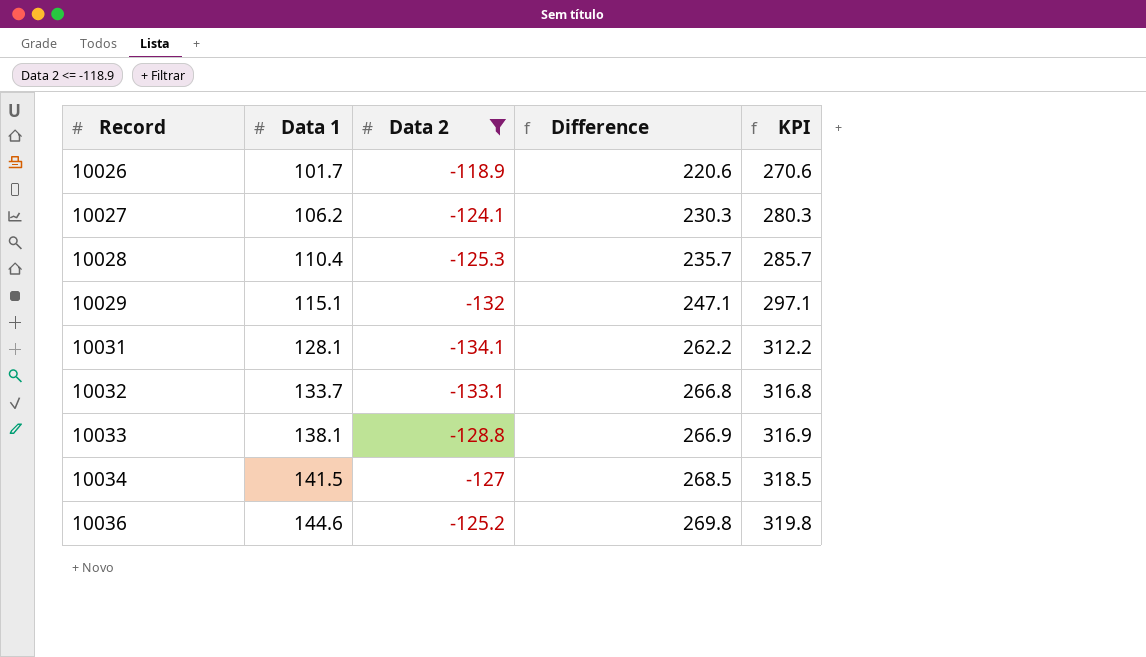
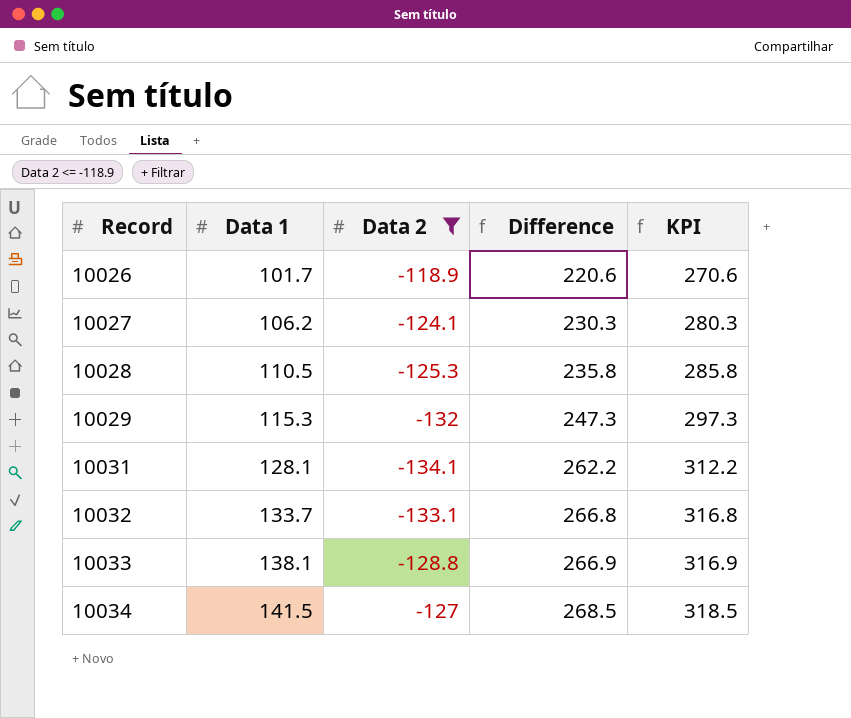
row 10036: 144.6 | -125.2 | 269.8 | 319.8 -> none
10028 | Data 1: 110.4 -> 110.5
10028 | Difference: 235.7 -> 235.8
10028 | KPI: 285.7 -> 285.8
10029 | Data 1: 115.1 -> 115.3
10029 | Difference: 247.1 -> 247.3
10029 | KPI: 297.1 -> 297.3

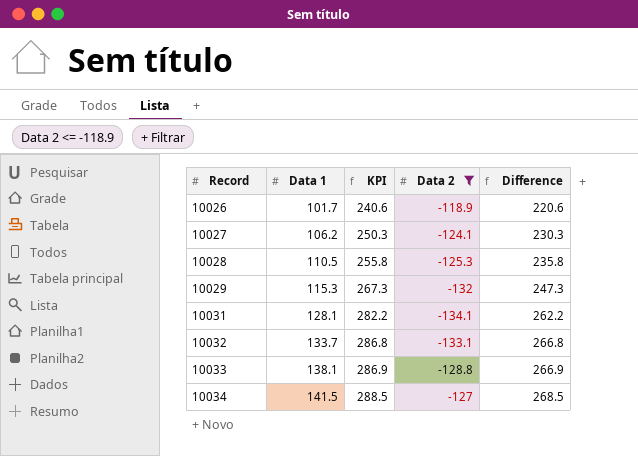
column KPI | formula: [Difference] + 50 -> [Difference] + 20
column KPI | position: 5 -> 3

